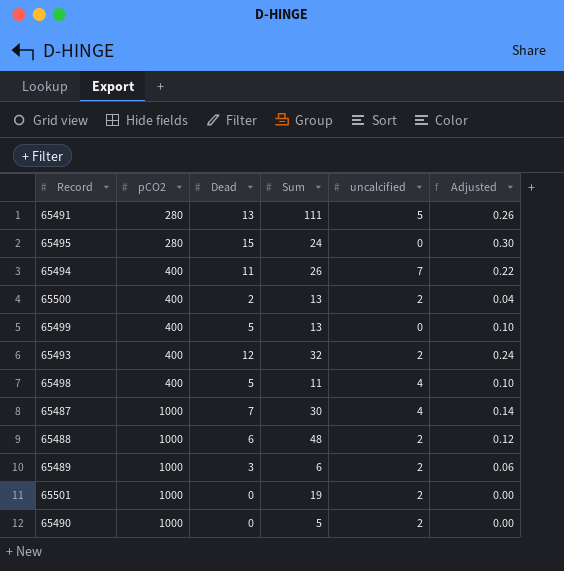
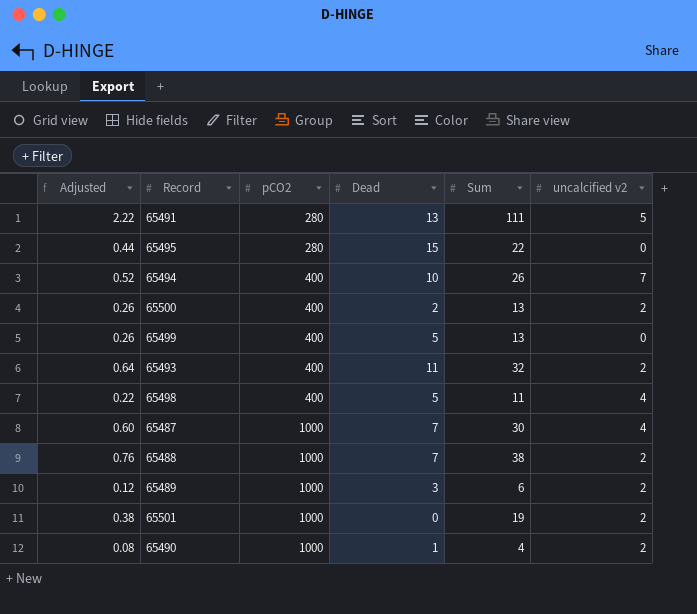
column Adjusted | formula: [Dead] * 0.02 -> [Sum] * 0.02
column Adjusted | position: 6 -> 1
column name: uncalcified -> uncalcified v2
65495 | Sum: 24 -> 22
65494 | Dead: 11 -> 10
65493 | Dead: 12 -> 11
65488 | Dead: 6 -> 7
65488 | Sum: 48 -> 38
65490 | Dead: 0 -> 1
65490 | Sum: 5 -> 4

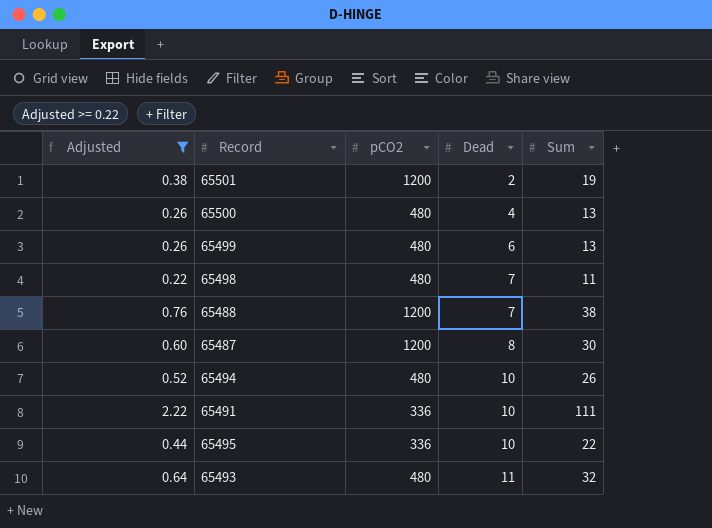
filter: none -> Adjusted >= 0.22
row order: pCO2 ascending -> Dead ascending
column uncalcified v2 | position: 6 -> none
65501 | pCO2: 1000 -> 1200
65501 | Dead: 0 -> 2
65500 | pCO2: 400 -> 480
65500 | Dead: 2 -> 4
65499 | pCO2: 400 -> 480
65499 | Dead: 5 -> 6
65498 | pCO2: 400 -> 480
65498 | Dead: 5 -> 7
65488 | pCO2: 1000 -> 1200
65487 | pCO2: 1000 -> 1200
65487 | Dead: 7 -> 8
65494 | pCO2: 400 -> 480
65491 | pCO2: 280 -> 336
65491 | Dead: 13 -> 10
65495 | pCO2: 280 -> 336
65495 | Dead: 15 -> 10
65493 | pCO2: 400 -> 480

